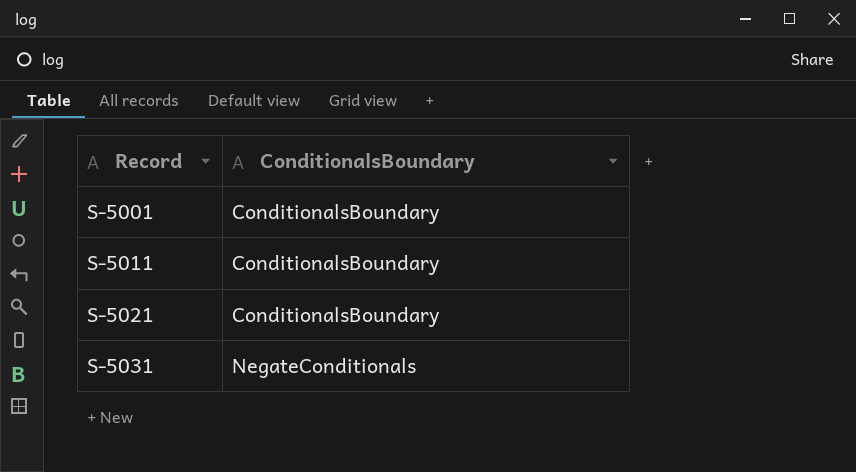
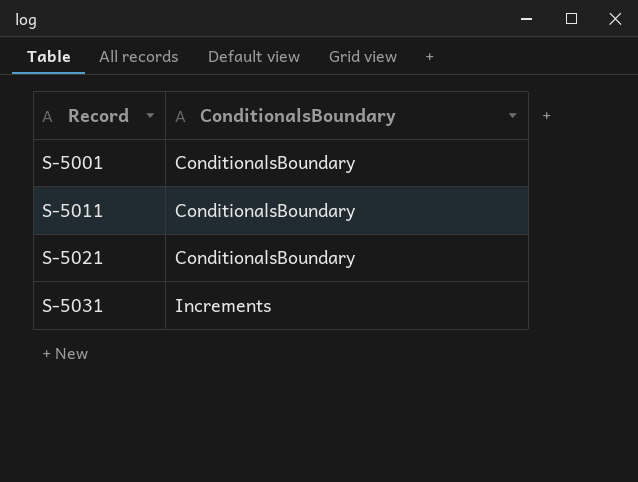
S-5031 | ConditionalsBoundary: NegateConditionals -> Increments

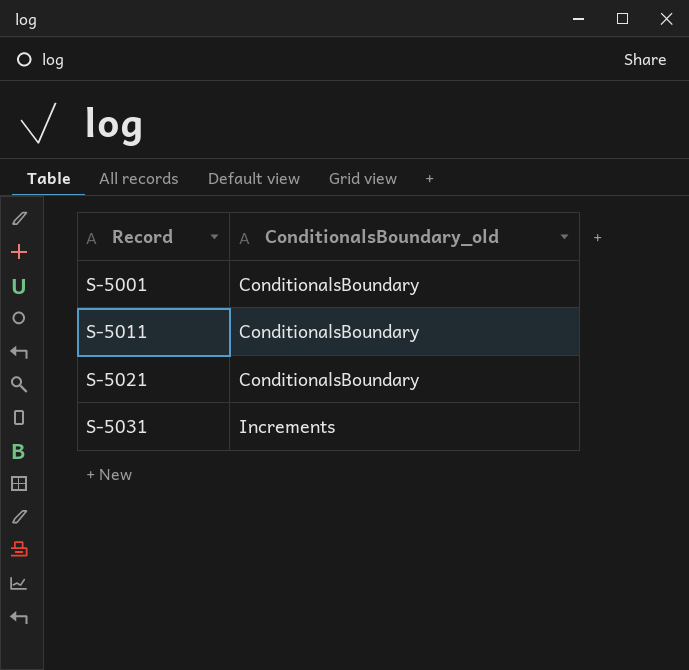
column name: ConditionalsBoundary -> ConditionalsBoundary_old

